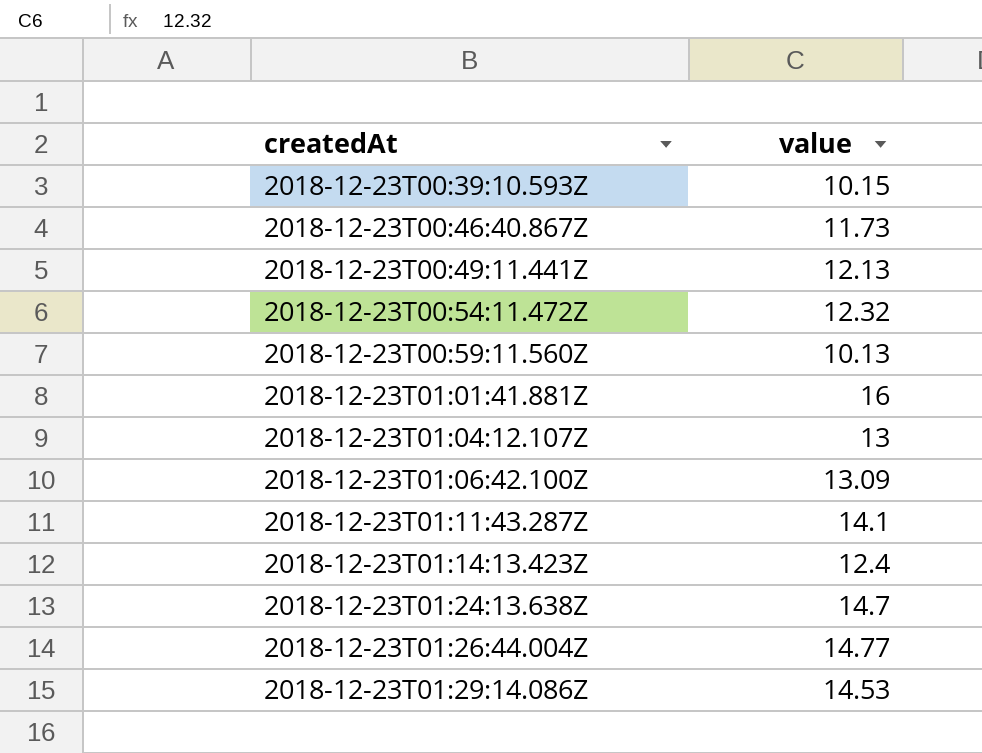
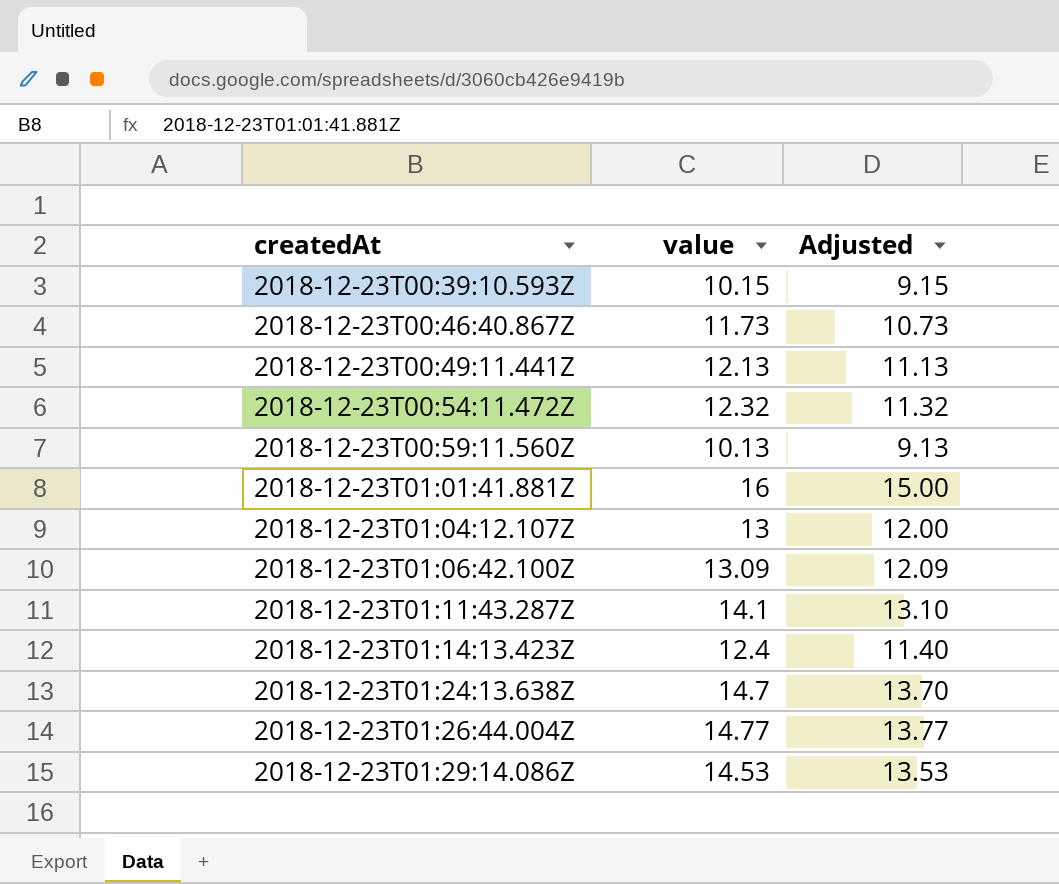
column Adjusted | formula: none -> [value] - 1

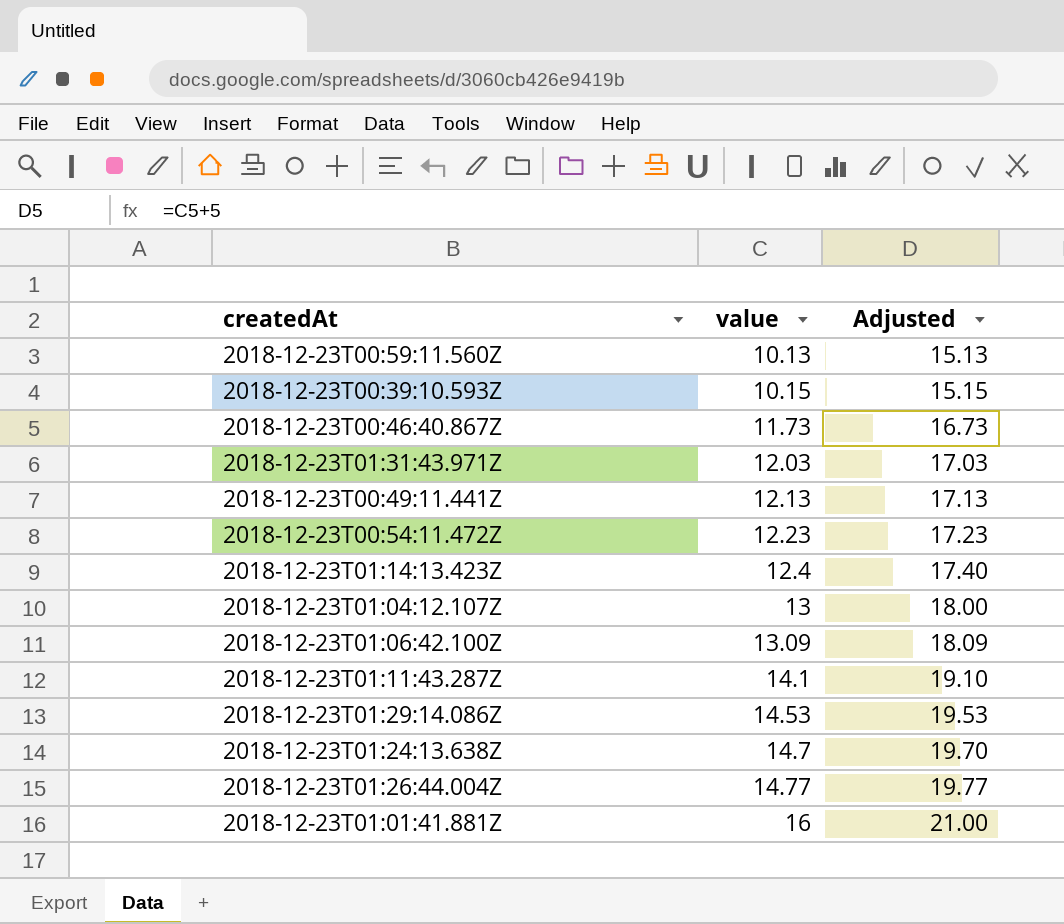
row order: createdAt ascending -> value ascending
column Adjusted | formula: [value] - 1 -> [value] + 5
row 2018-12-23T01:31:43.971Z: none -> 12.03 | 17.03
2018-12-23T00:54:11.472Z | value: 12.32 -> 12.23

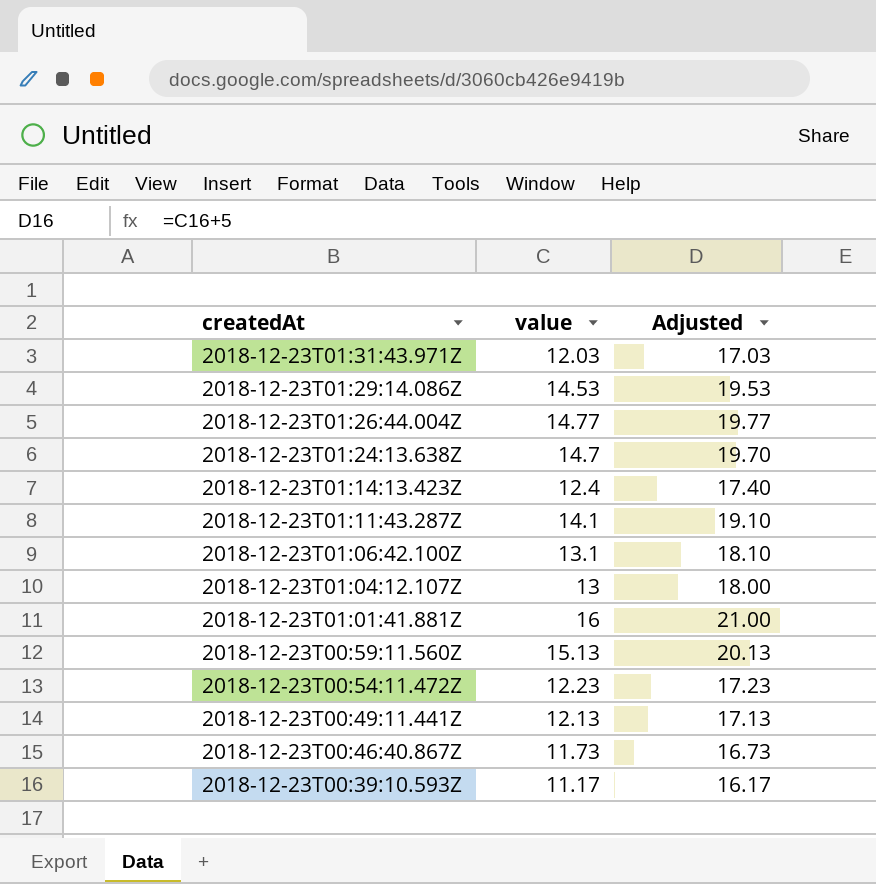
row order: value ascending -> createdAt descending
2018-12-23T01:06:42.100Z | value: 13.09 -> 13.1
2018-12-23T01:06:42.100Z | Adjusted: 18.09 -> 18.10
2018-12-23T00:59:11.560Z | value: 10.13 -> 15.13
2018-12-23T00:59:11.560Z | Adjusted: 15.13 -> 20.13
2018-12-23T00:39:10.593Z | value: 10.15 -> 11.17
2018-12-23T00:39:10.593Z | Adjusted: 15.15 -> 16.17

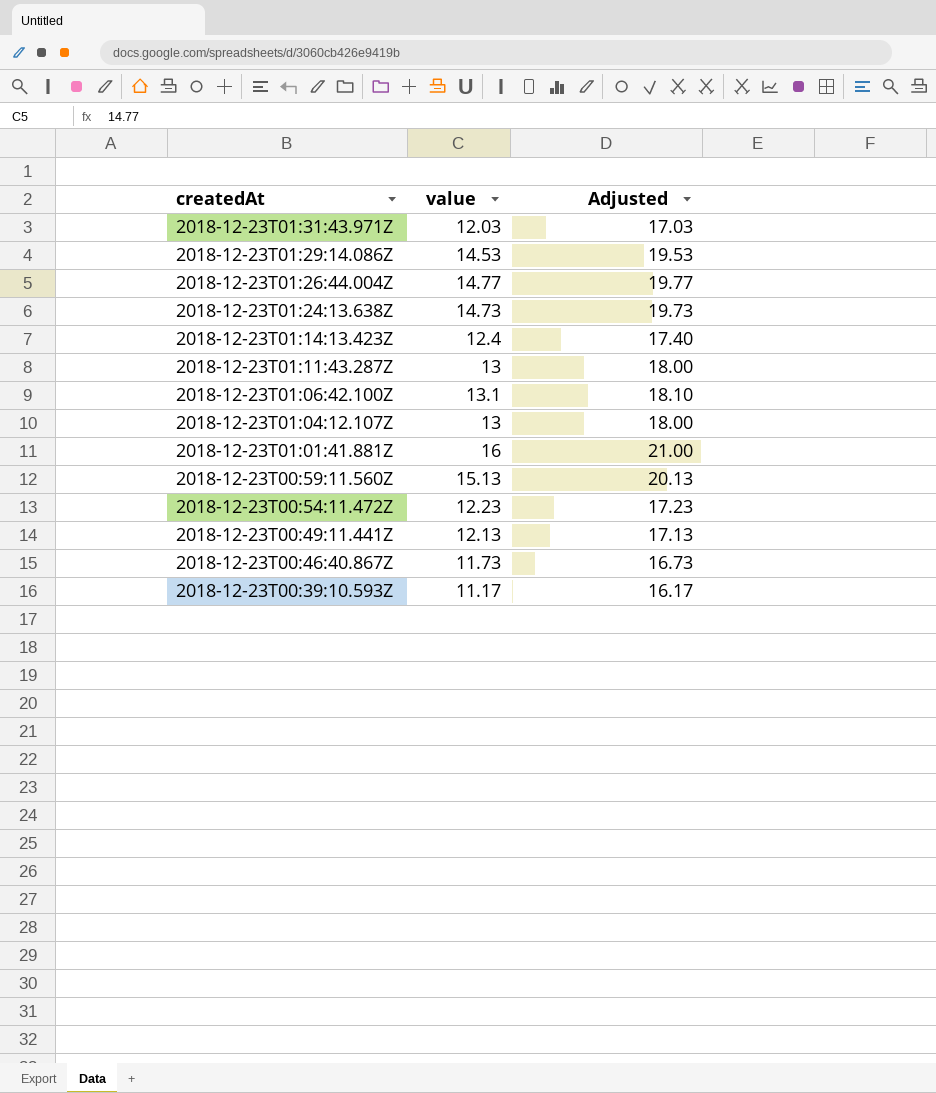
2018-12-23T01:24:13.638Z | value: 14.7 -> 14.73
2018-12-23T01:24:13.638Z | Adjusted: 19.70 -> 19.73
2018-12-23T01:11:43.287Z | value: 14.1 -> 13
2018-12-23T01:11:43.287Z | Adjusted: 19.10 -> 18.00

